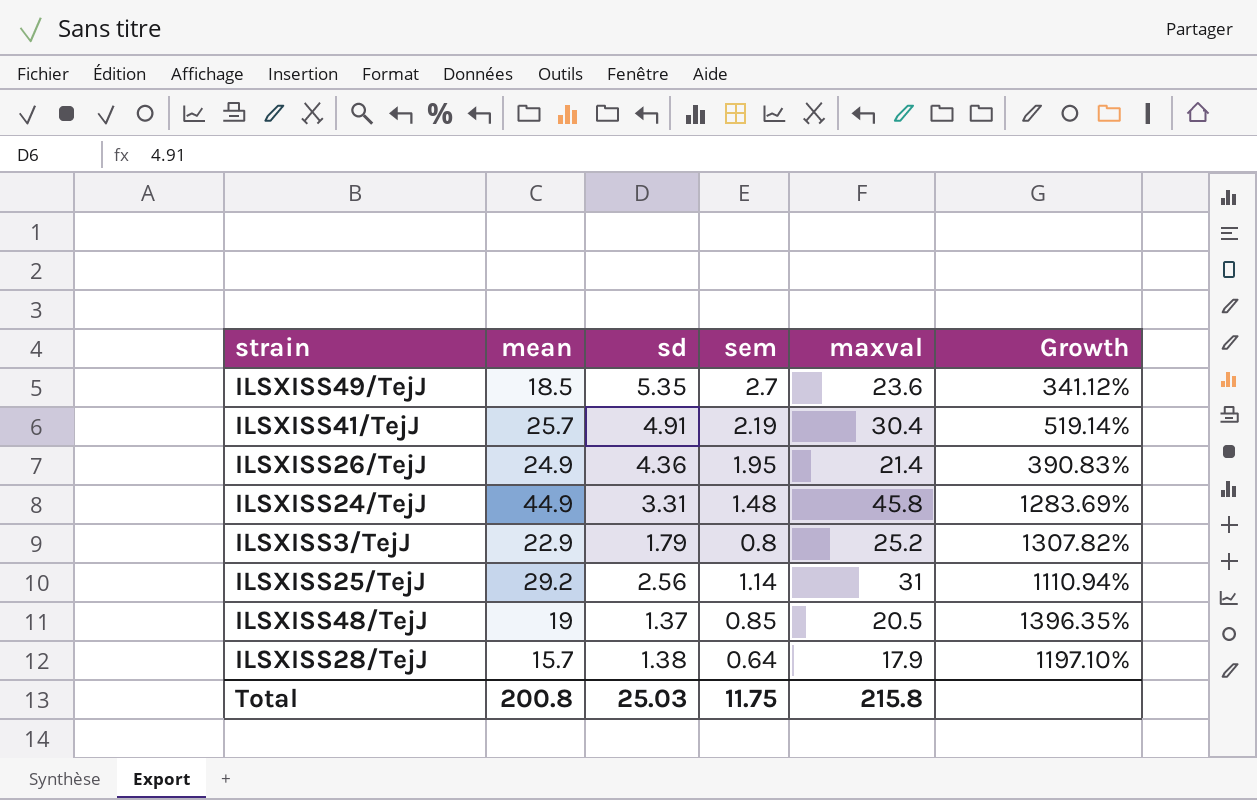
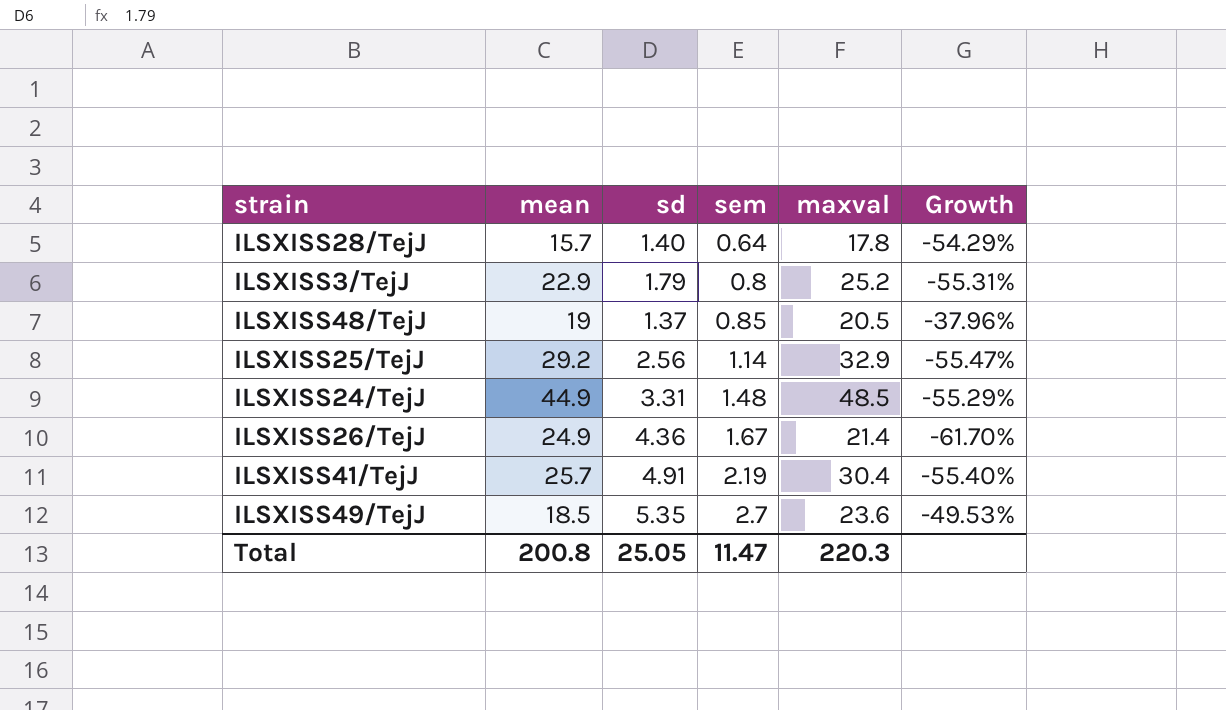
row order: none -> sem ascending
column Growth | formula: ([maxval] - [sd]) / [sd] -> ([sem] - [sd]) / [sd]
ILSXISS28/TejJ | sd: 1.38 -> 1.40
ILSXISS28/TejJ | maxval: 17.9 -> 17.8
ILSXISS25/TejJ | maxval: 31 -> 32.9
ILSXISS24/TejJ | maxval: 45.8 -> 48.5
ILSXISS26/TejJ | sem: 1.95 -> 1.67
Total | sd: 25.03 -> 25.05
Total | sem: 11.75 -> 11.47
Total | maxval: 215.8 -> 220.3

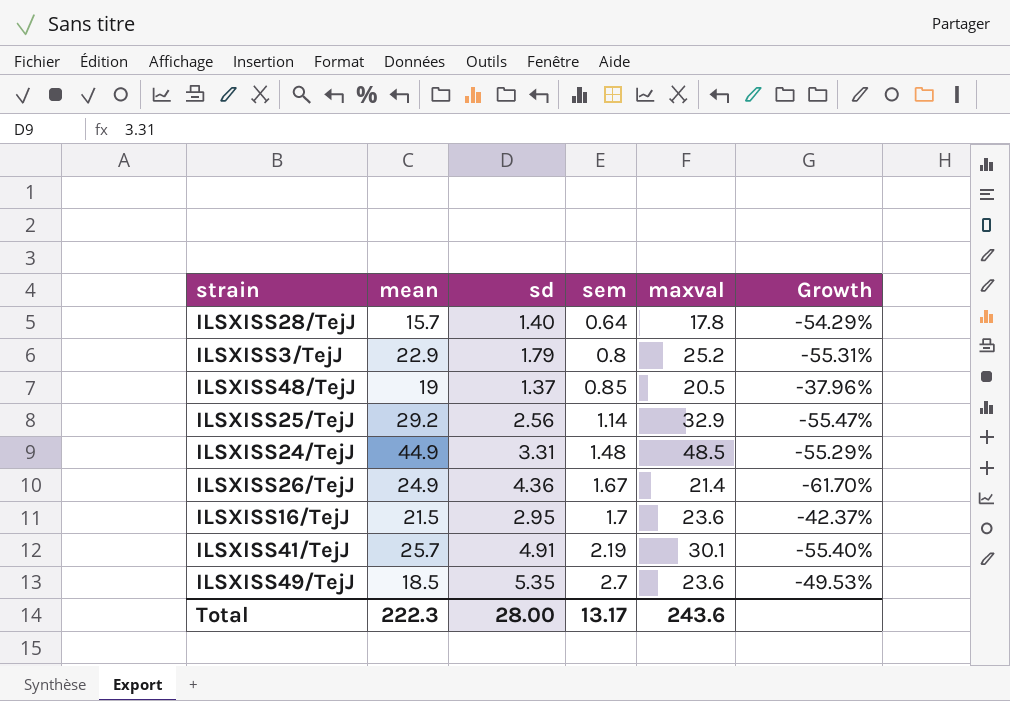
row ILSXISS16/TejJ: none -> 21.5 | 2.95 | 1.7 | 23.6 | -42.37%
ILSXISS41/TejJ | maxval: 30.4 -> 30.1
Total | mean: 200.8 -> 222.3
Total | sd: 25.05 -> 28.00
Total | sem: 11.47 -> 13.17
Total | maxval: 220.3 -> 243.6

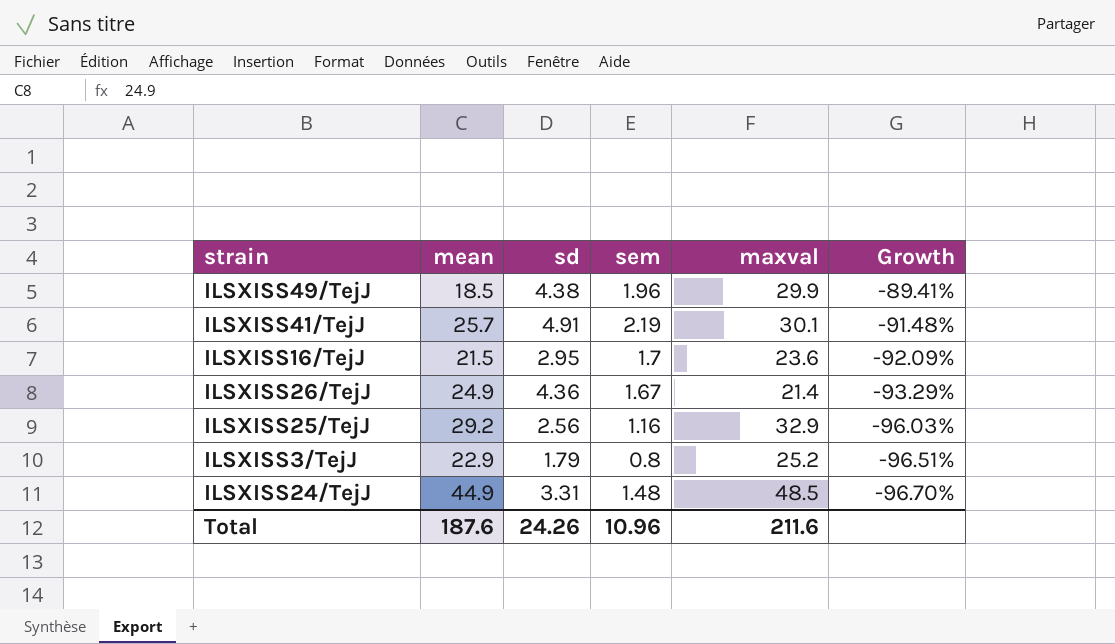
row order: sem ascending -> Growth descending
column Growth | formula: ([sem] - [sd]) / [sd] -> ([sem] - [mean]) / [mean]
row ILSXISS28/TejJ: 15.7 | 1.40 | 0.64 | 17.8 | -54.29% -> none
row ILSXISS48/TejJ: 19 | 1.37 | 0.85 | 20.5 | -37.96% -> none
ILSXISS49/TejJ | sd: 5.35 -> 4.38
ILSXISS49/TejJ | sem: 2.7 -> 1.96
ILSXISS49/TejJ | maxval: 23.6 -> 29.9
ILSXISS25/TejJ | sem: 1.14 -> 1.16
Total | mean: 222.3 -> 187.6
Total | sd: 28.00 -> 24.26
Total | sem: 13.17 -> 10.96
Total | maxval: 243.6 -> 211.6

